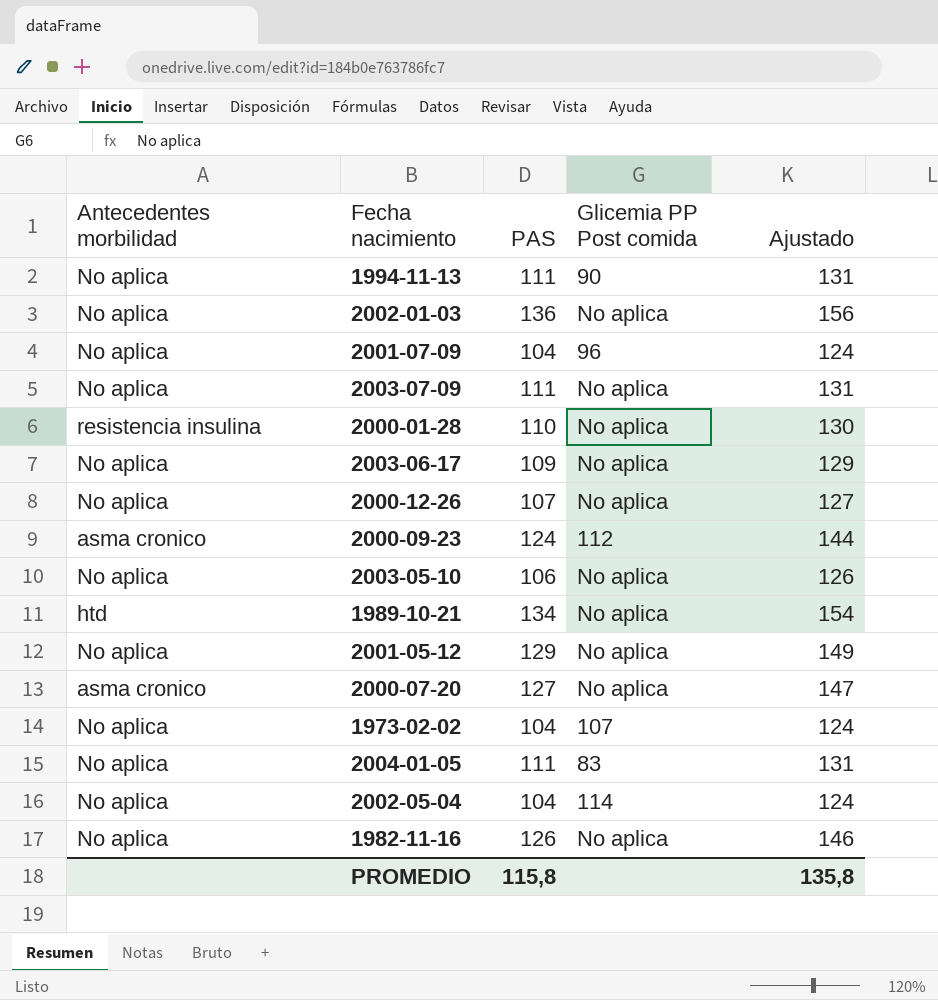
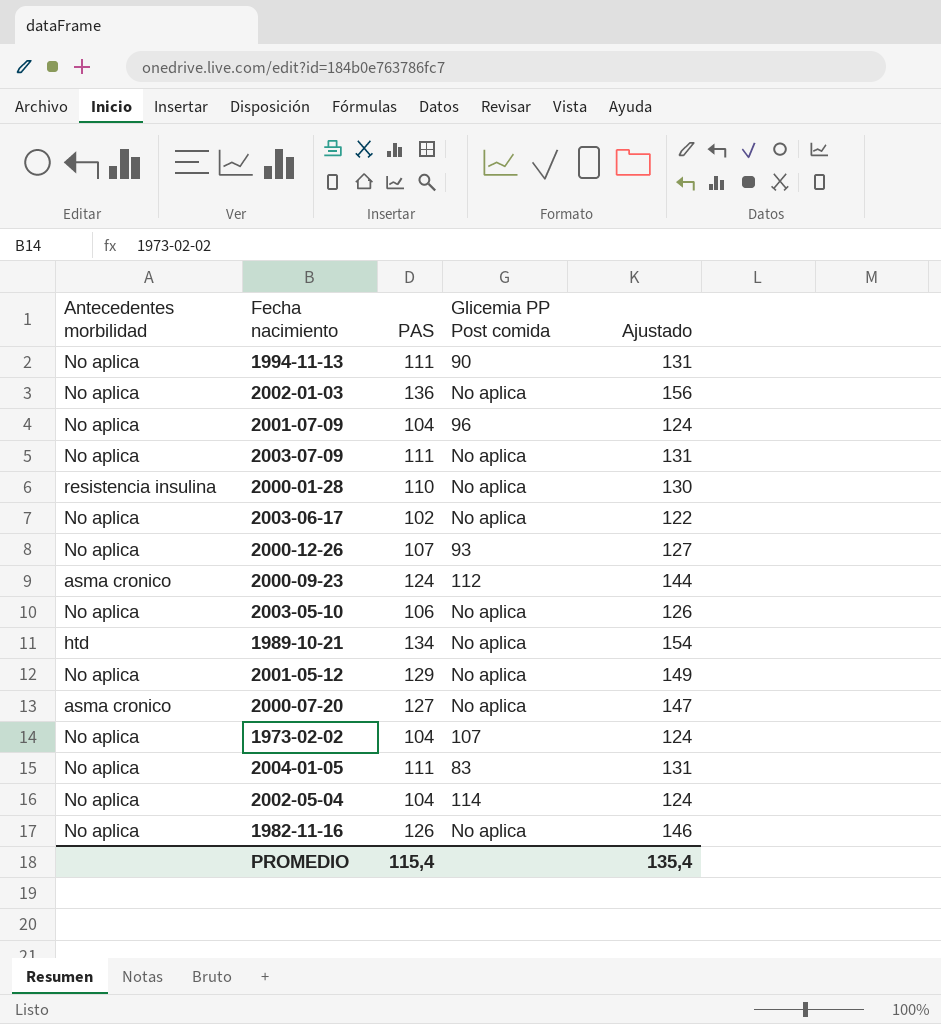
2003-06-17 | PAS: 109 -> 102
2003-06-17 | Ajustado: 129 -> 122
2000-12-26 | Glicemia PP Post comida: No aplica -> 93
PROMEDIO | PAS: 115,8 -> 115,4
PROMEDIO | Ajustado: 135,8 -> 135,4

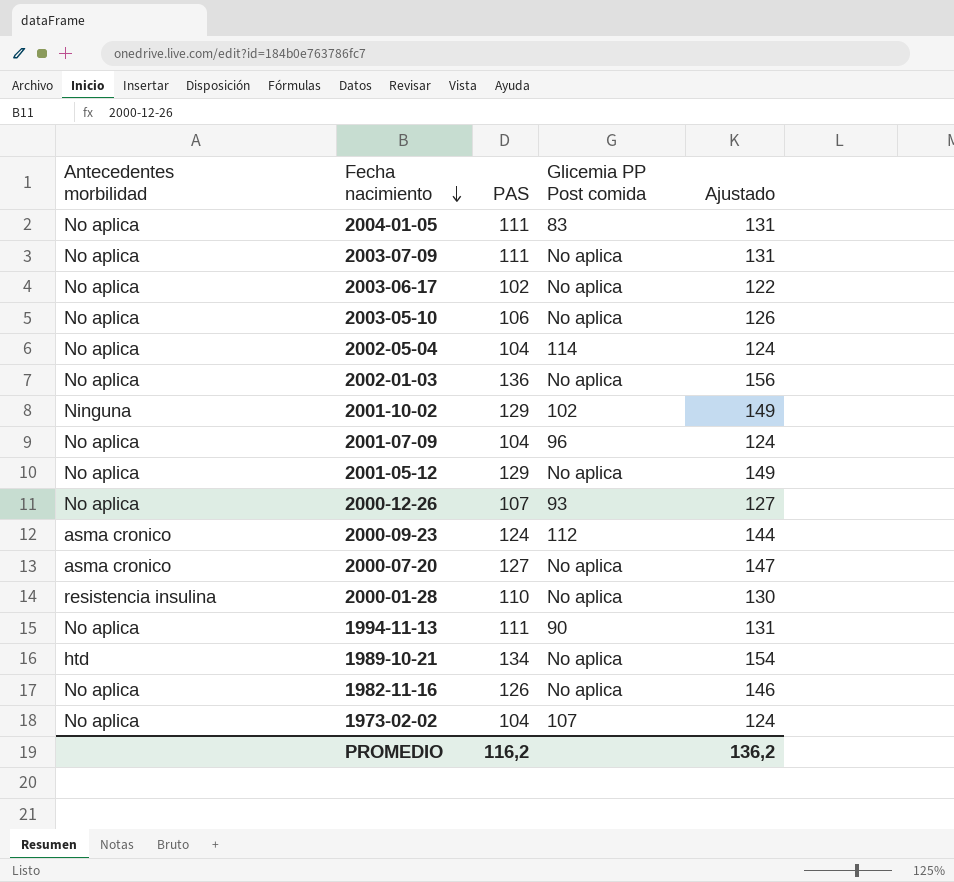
row order: none -> Fecha nacimiento descending
row 2001-10-02: none -> Ninguna | 129 | 102 | 149
PROMEDIO | PAS: 115,4 -> 116,2
PROMEDIO | Ajustado: 135,4 -> 136,2

